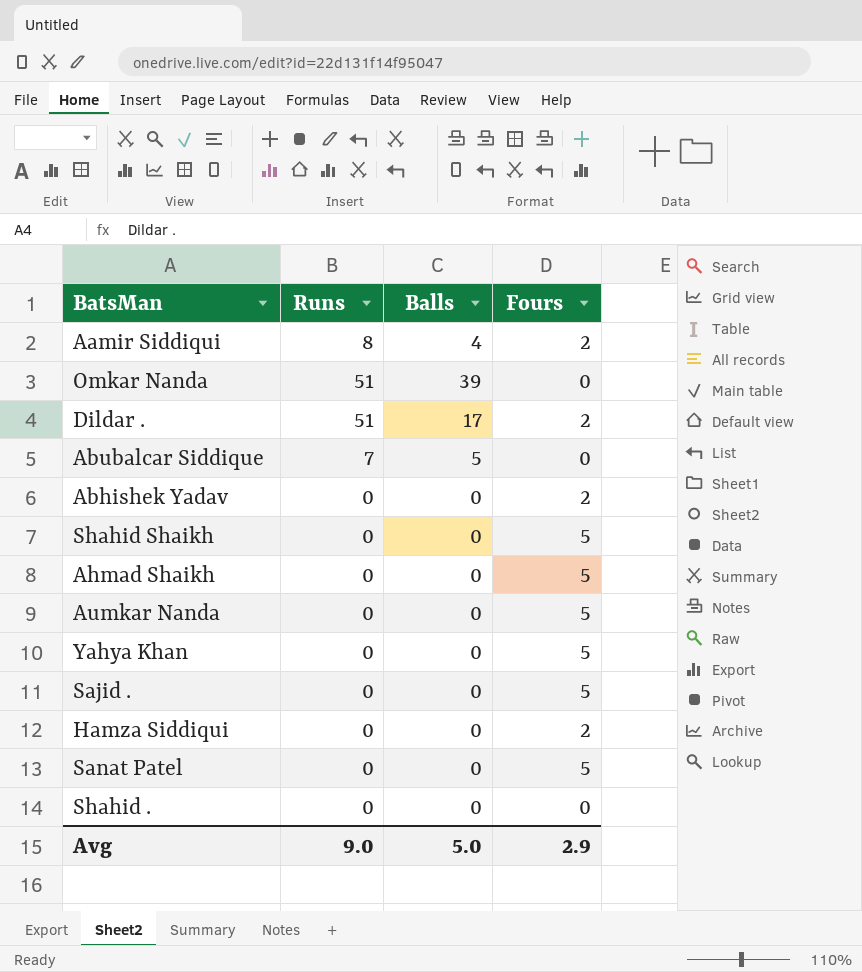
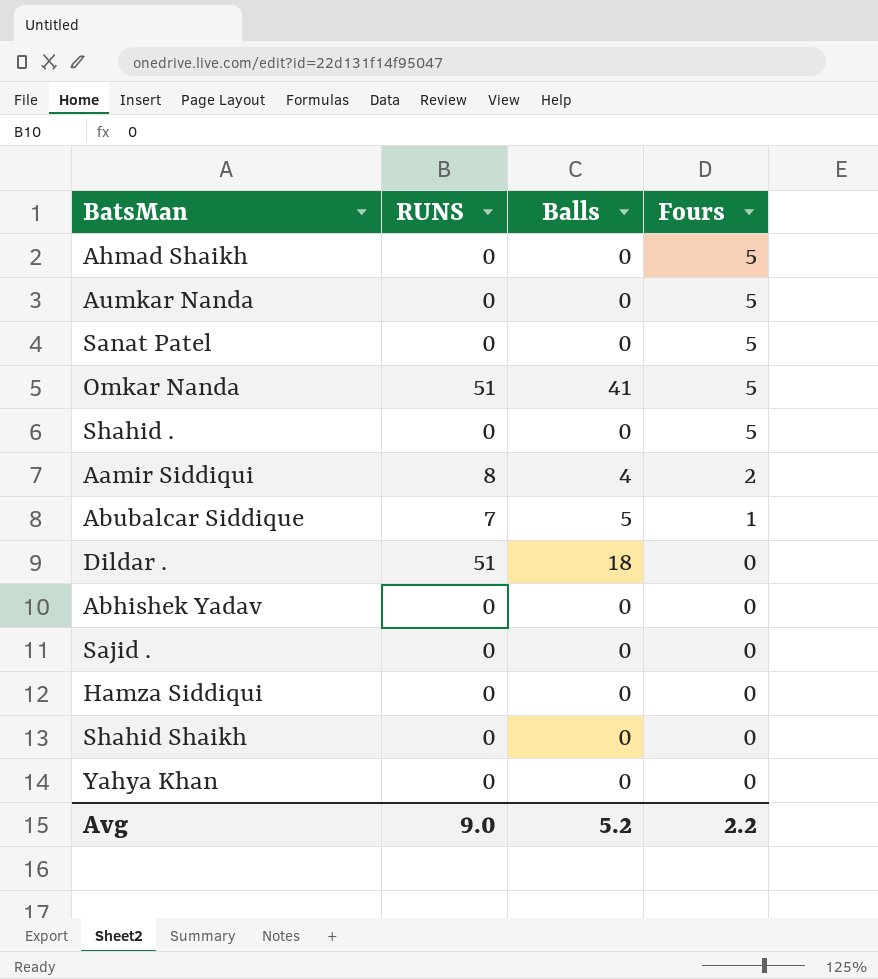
row order: none -> Fours descending
column name: Runs -> RUNS
Omkar Nanda | Balls: 39 -> 41
Omkar Nanda | Fours: 0 -> 5
Shahid . | Fours: 0 -> 5
Abubalcar Siddique | Fours: 0 -> 1
Dildar . | Balls: 17 -> 18
Dildar . | Fours: 2 -> 0
Abhishek Yadav | Fours: 2 -> 0
Sajid . | Fours: 5 -> 0
Hamza Siddiqui | Fours: 2 -> 0
Shahid Shaikh | Fours: 5 -> 0
Yahya Khan | Fours: 5 -> 0
Avg | Balls: 5.0 -> 5.2
Avg | Fours: 2.9 -> 2.2

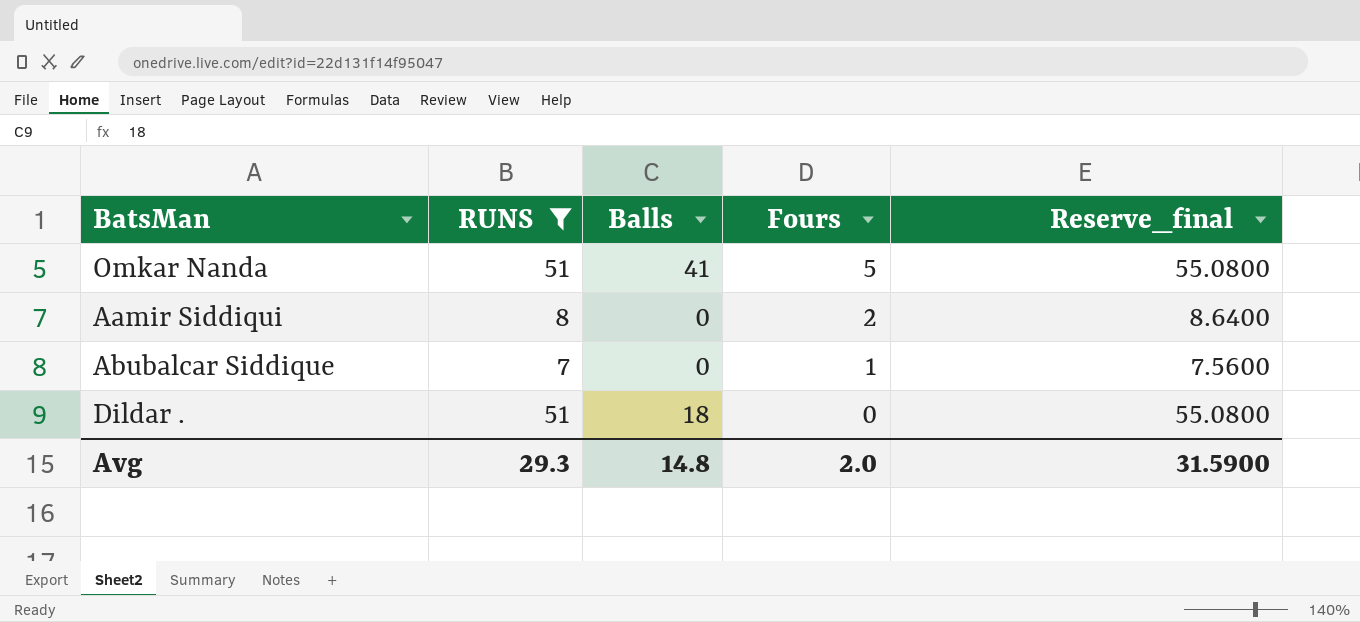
filter: none -> RUNS != 0
column Reserve_final | formula: none -> [RUNS] * 1.08
Aamir Siddiqui | Balls: 4 -> 0
Abubalcar Siddique | Balls: 5 -> 0
Avg | RUNS: 9.0 -> 29.3
Avg | Balls: 5.2 -> 14.8
Avg | Fours: 2.2 -> 2.0

